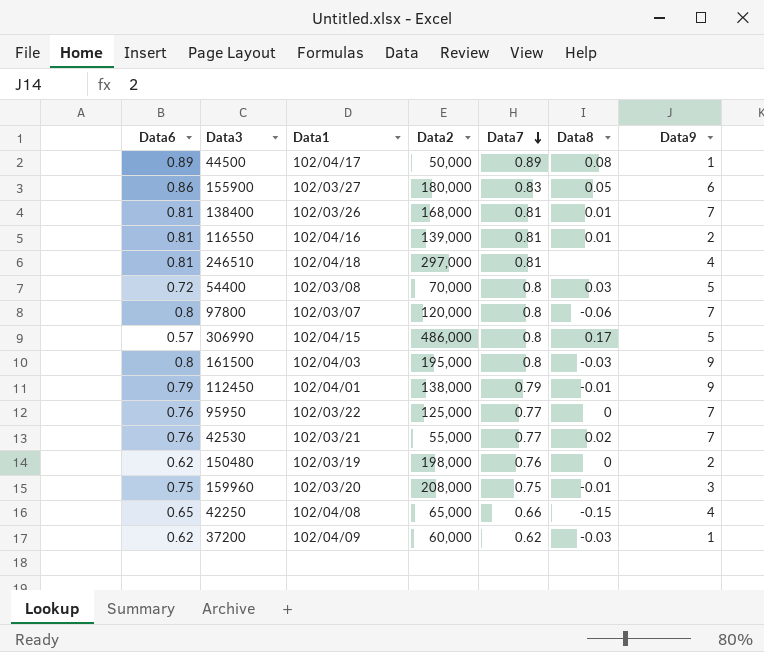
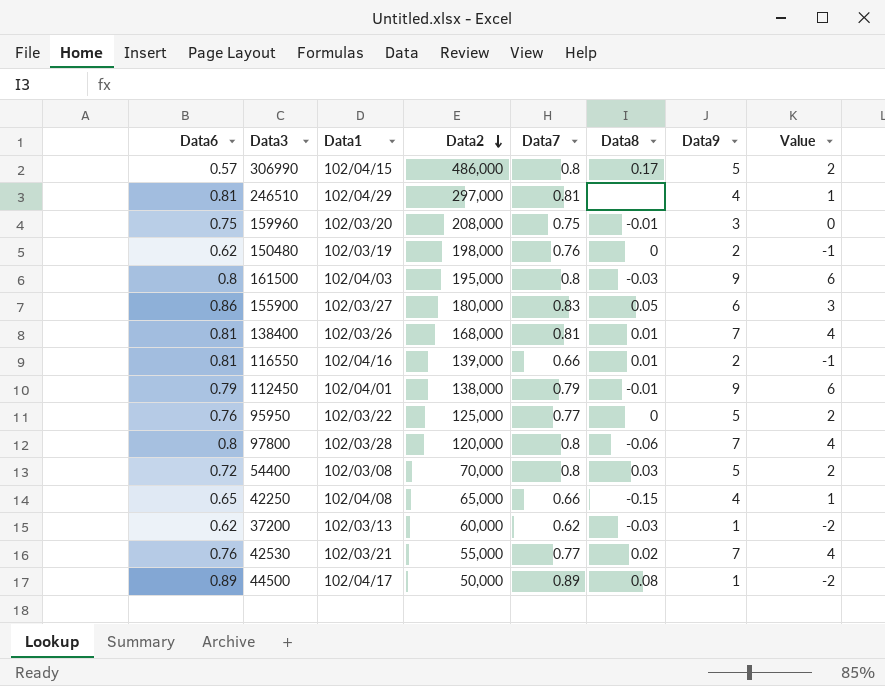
row order: Data7 descending -> Data2 descending
column Value | formula: none -> [Data9] - 3
246510 | Data1: 102/04/18 -> 102/04/29
116550 | Data7: 0.81 -> 0.66
95950 | Data9: 7 -> 5
97800 | Data1: 102/03/07 -> 102/03/28
37200 | Data1: 102/04/09 -> 102/03/13

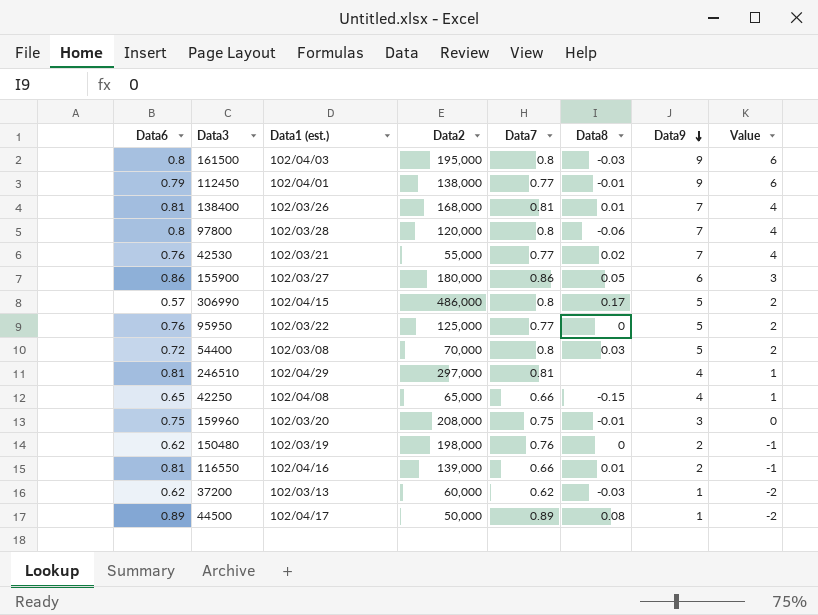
row order: Data2 descending -> Data9 descending
column name: Data1 -> Data1 (est.)
112450 | Data7: 0.79 -> 0.77
155900 | Data7: 0.83 -> 0.86

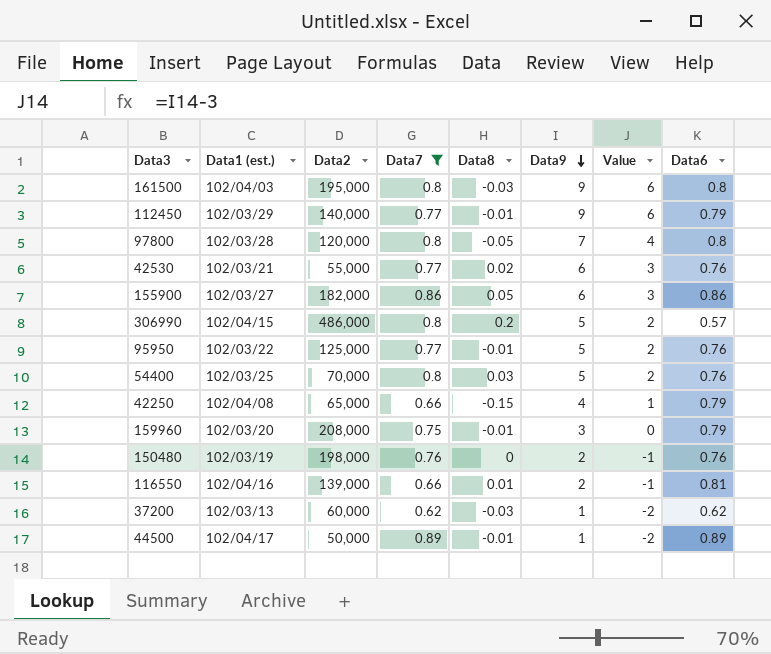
filter: none -> Data7 != 0.81
column Data6 | position: 1 -> 8
112450 | Data1 (est.): 102/04/01 -> 102/03/29
112450 | Data2: 138,000 -> 140,000
97800 | Data8: -0.06 -> -0.05
42530 | Data9: 7 -> 6
42530 | Value: 4 -> 3
155900 | Data2: 180,000 -> 182,000
306990 | Data8: 0.17 -> 0.2
95950 | Data8: 0 -> -0.01
54400 | Data1 (est.): 102/03/08 -> 102/03/25
54400 | Data6: 0.72 -> 0.76
42250 | Data6: 0.65 -> 0.79
159960 | Data6: 0.75 -> 0.79
150480 | Data6: 0.62 -> 0.76
44500 | Data8: 0.08 -> -0.01

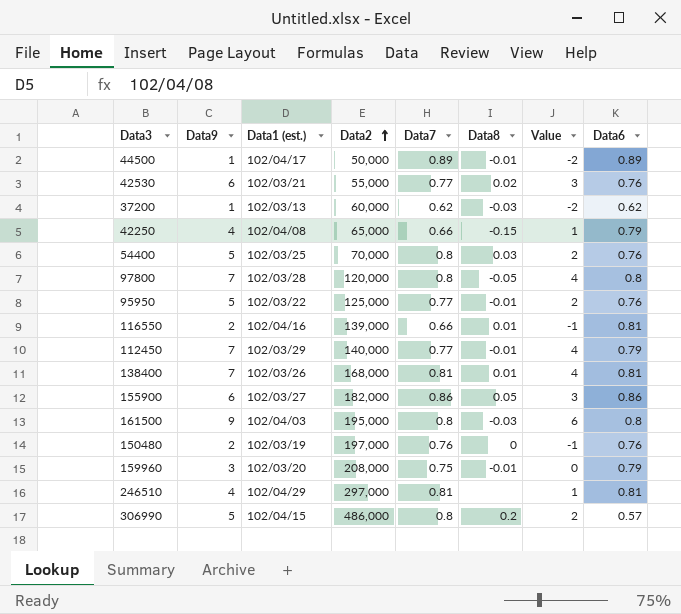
filter: Data7 != 0.81 -> none
row order: Data9 descending -> Data2 ascending
column Data9 | position: 6 -> 2
112450 | Data9: 9 -> 7
112450 | Value: 6 -> 4
150480 | Data2: 198,000 -> 197,000

